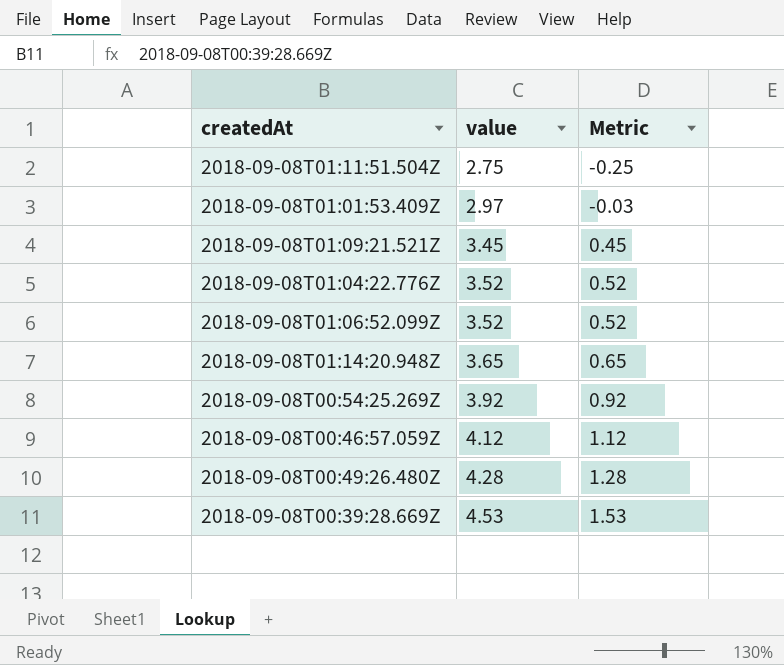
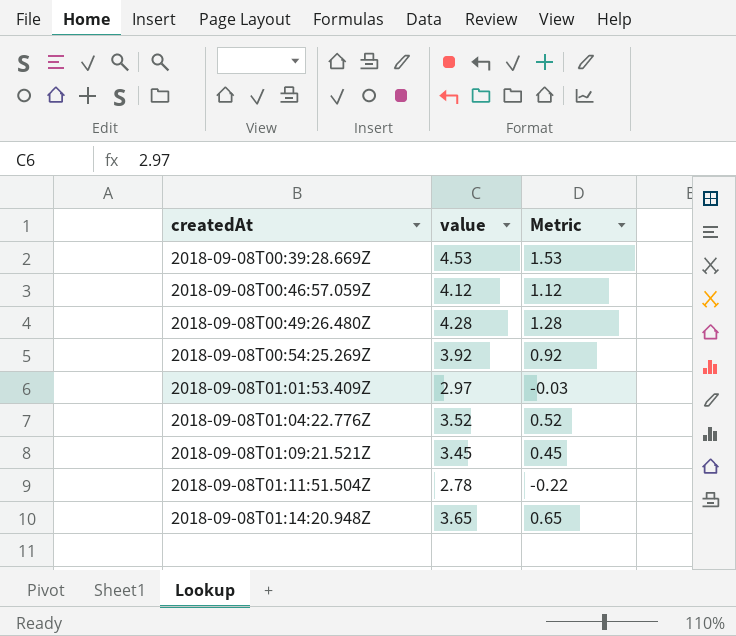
row order: value ascending -> createdAt ascending
row 2018-09-08T01:06:52.099Z: 3.52 | 0.52 -> none
2018-09-08T01:11:51.504Z | value: 2.75 -> 2.78
2018-09-08T01:11:51.504Z | Metric: -0.25 -> -0.22

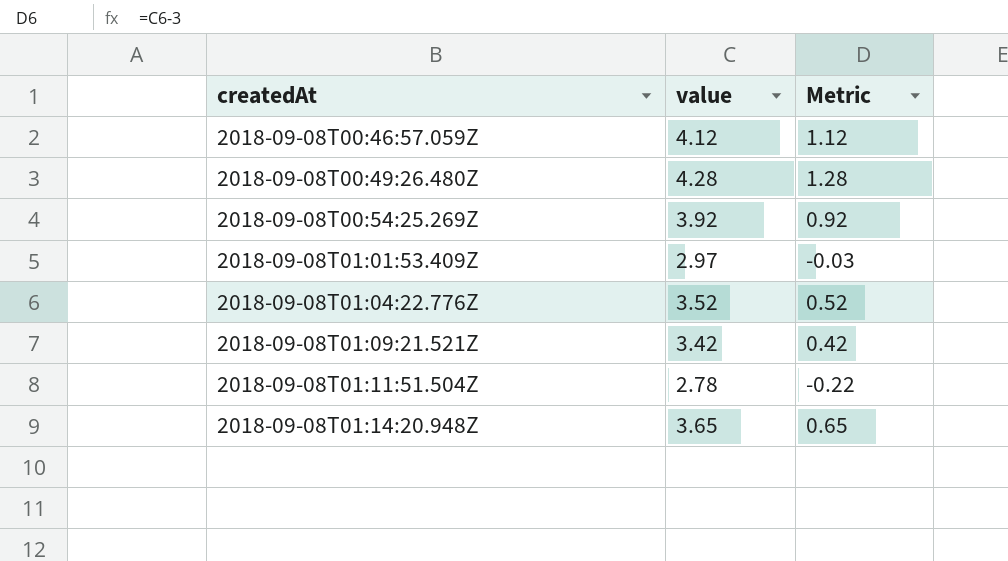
row 2018-09-08T00:39:28.669Z: 4.53 | 1.53 -> none
2018-09-08T01:09:21.521Z | value: 3.45 -> 3.42
2018-09-08T01:09:21.521Z | Metric: 0.45 -> 0.42

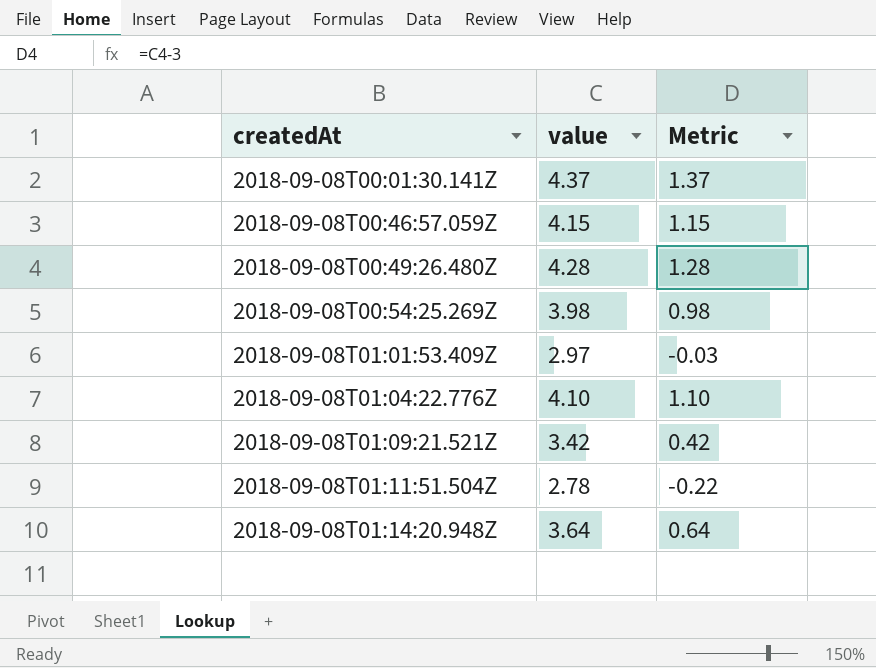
row 2018-09-08T00:01:30.141Z: none -> 4.37 | 1.37
2018-09-08T00:46:57.059Z | value: 4.12 -> 4.15
2018-09-08T00:46:57.059Z | Metric: 1.12 -> 1.15
2018-09-08T00:54:25.269Z | value: 3.92 -> 3.98
2018-09-08T00:54:25.269Z | Metric: 0.92 -> 0.98
2018-09-08T01:04:22.776Z | value: 3.52 -> 4.10
2018-09-08T01:04:22.776Z | Metric: 0.52 -> 1.10
2018-09-08T01:14:20.948Z | value: 3.65 -> 3.64
2018-09-08T01:14:20.948Z | Metric: 0.65 -> 0.64

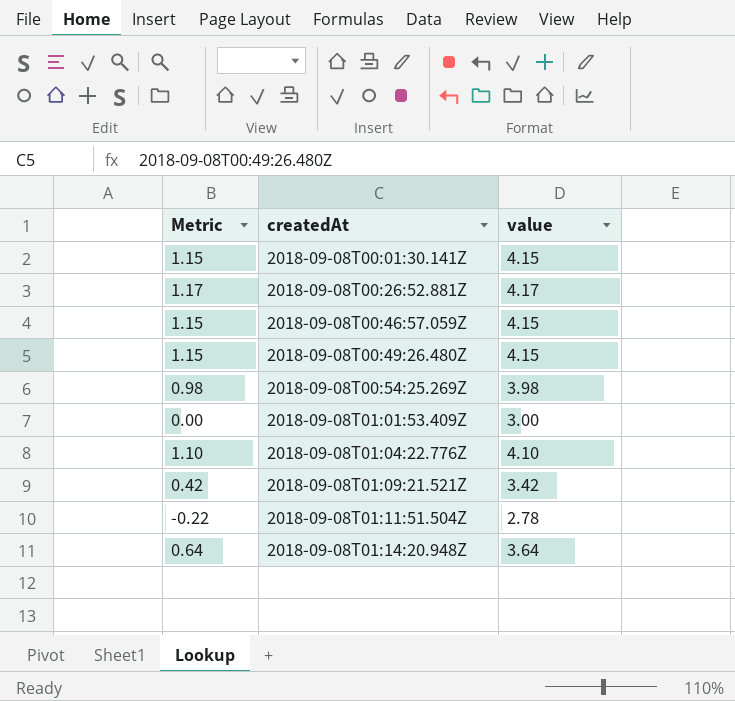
column Metric | position: 3 -> 1
2018-09-08T00:01:30.141Z | Metric: 1.37 -> 1.15
2018-09-08T00:01:30.141Z | value: 4.37 -> 4.15
row 2018-09-08T00:26:52.881Z: none -> 1.17 | 4.17
2018-09-08T00:49:26.480Z | Metric: 1.28 -> 1.15
2018-09-08T00:49:26.480Z | value: 4.28 -> 4.15
2018-09-08T01:01:53.409Z | Metric: -0.03 -> 0.00
2018-09-08T01:01:53.409Z | value: 2.97 -> 3.00

